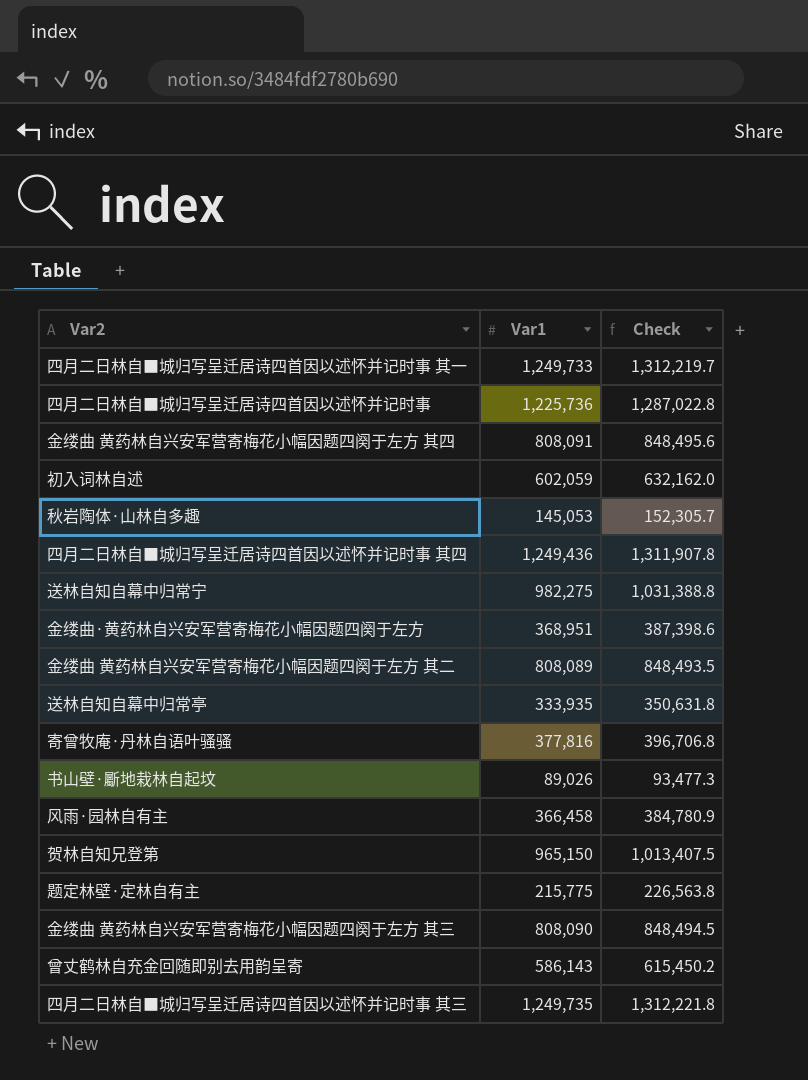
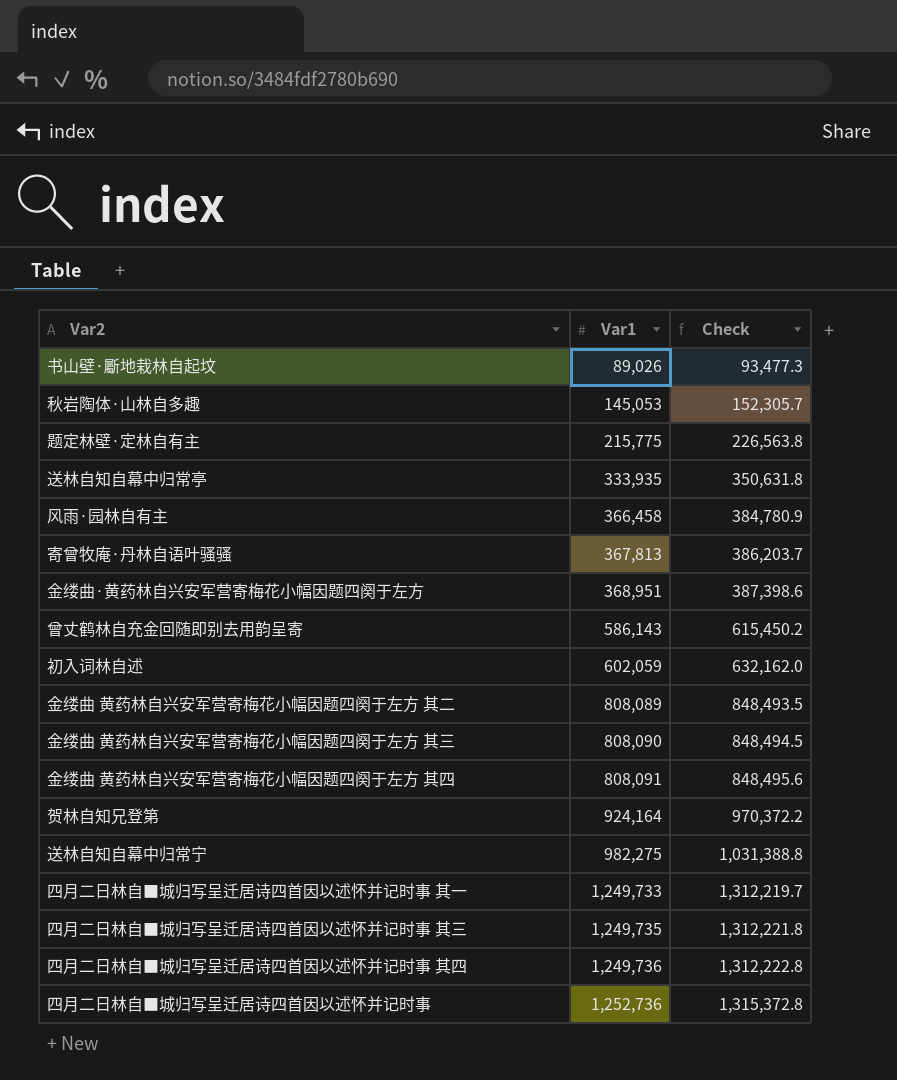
row order: none -> Var1 ascending
寄曾牧庵·丹林自语叶骚骚 | Var1: 377,816 -> 367,813
寄曾牧庵·丹林自语叶骚骚 | Check: 396,706.8 -> 386,203.7
贺林自知兄登第 | Var1: 965,150 -> 924,164
贺林自知兄登第 | Check: 1,013,407.5 -> 970,372.2
四月二日林自■城归写呈迁居诗四首因以述怀并记时事 其四 | Var1: 1,249,436 -> 1,249,736
四月二日林自■城归写呈迁居诗四首因以述怀并记时事 其四 | Check: 1,311,907.8 -> 1,312,222.8
四月二日林自■城归写呈迁居诗四首因以述怀并记时事 | Var1: 1,225,736 -> 1,252,736
四月二日林自■城归写呈迁居诗四首因以述怀并记时事 | Check: 1,287,022.8 -> 1,315,372.8

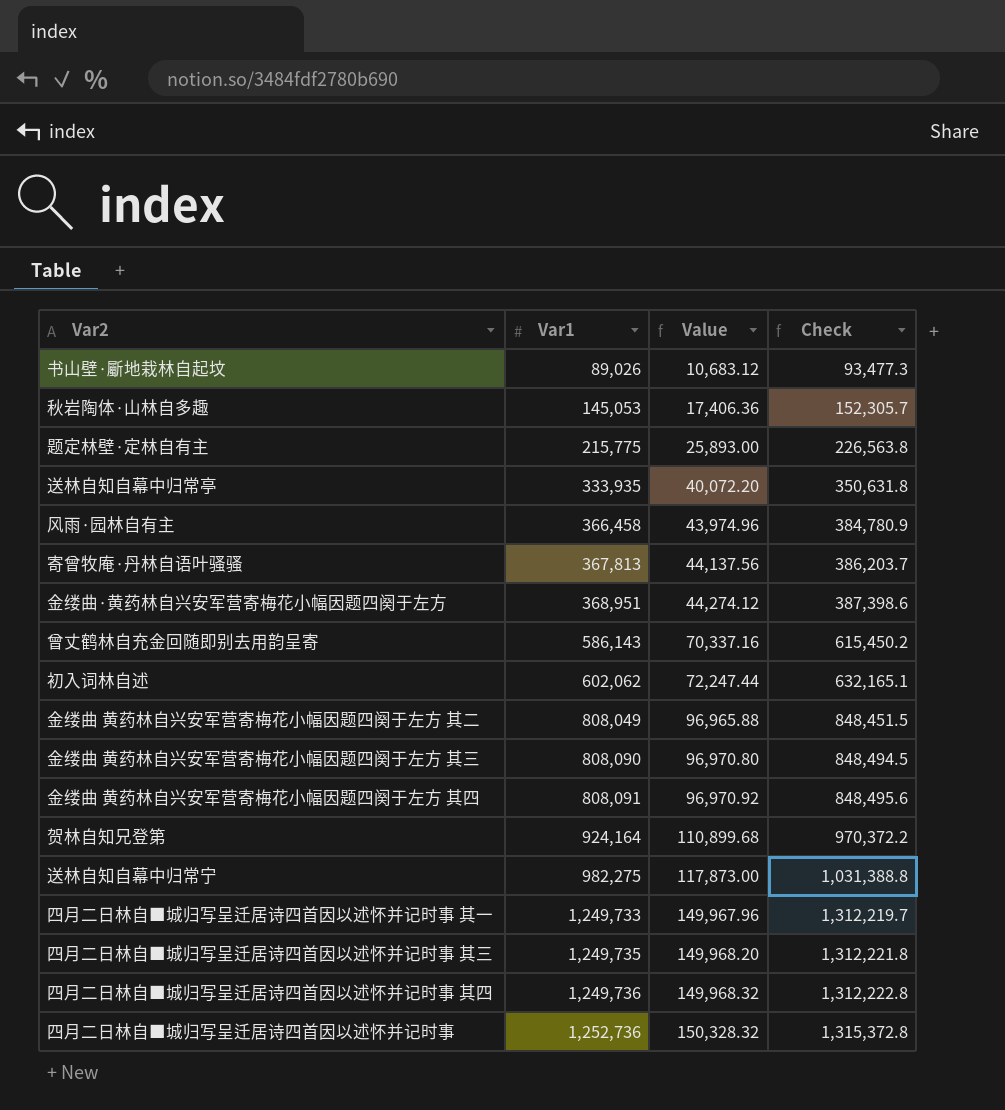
column Value | formula: none -> [Var1] * 0.12
初入词林自述 | Var1: 602,059 -> 602,062
初入词林自述 | Check: 632,162.0 -> 632,165.1
金缕曲 黄药林自兴安军营寄梅花小幅因题四阕于左方 其二 | Var1: 808,089 -> 808,049
金缕曲 黄药林自兴安军营寄梅花小幅因题四阕于左方 其二 | Check: 848,493.5 -> 848,451.5

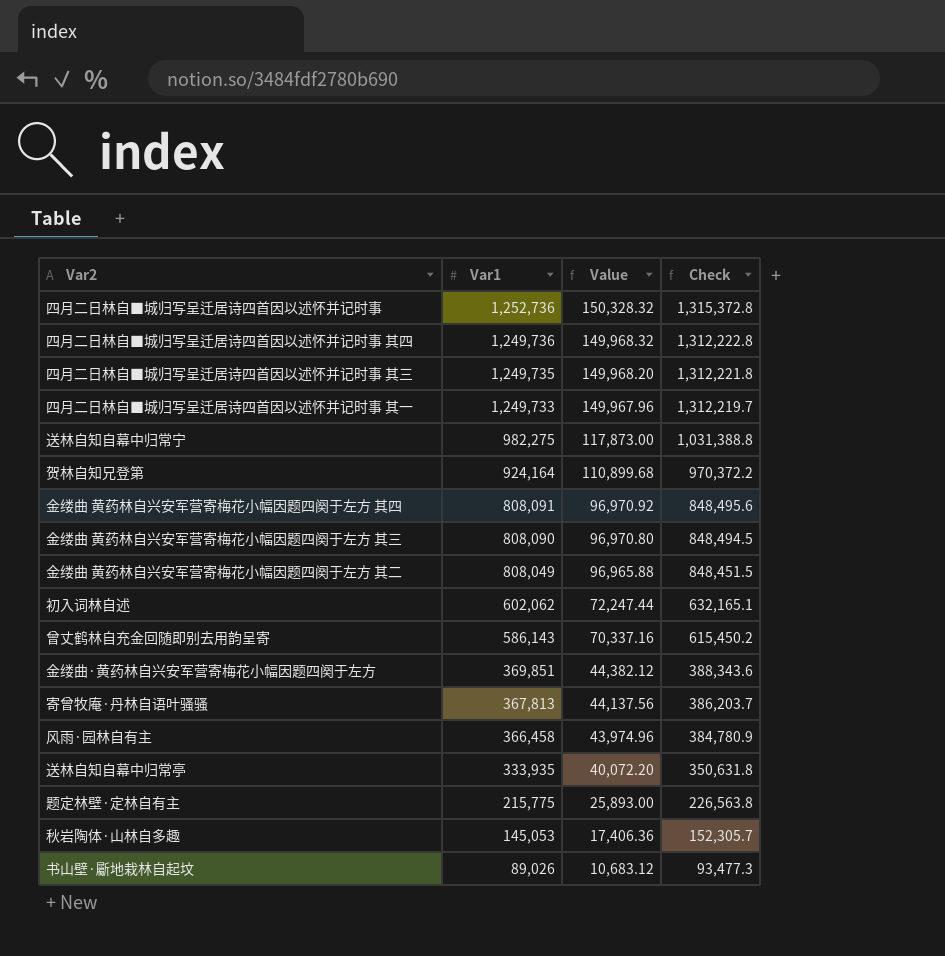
row order: Var1 ascending -> Var1 descending
金缕曲·黄药林自兴安军营寄梅花小幅因题四阕于左方 | Var1: 368,951 -> 369,851
金缕曲·黄药林自兴安军营寄梅花小幅因题四阕于左方 | Value: 44,274.12 -> 44,382.12
金缕曲·黄药林自兴安军营寄梅花小幅因题四阕于左方 | Check: 387,398.6 -> 388,343.6

